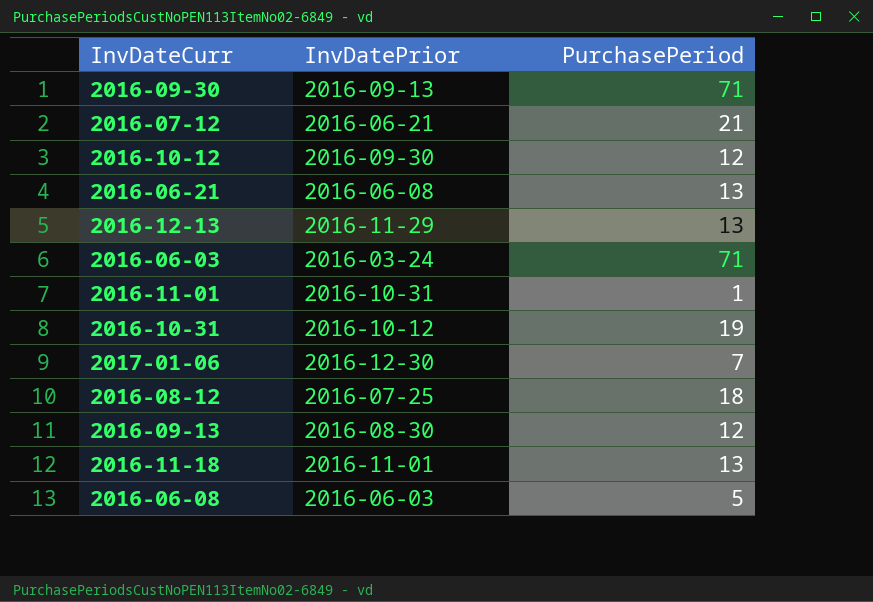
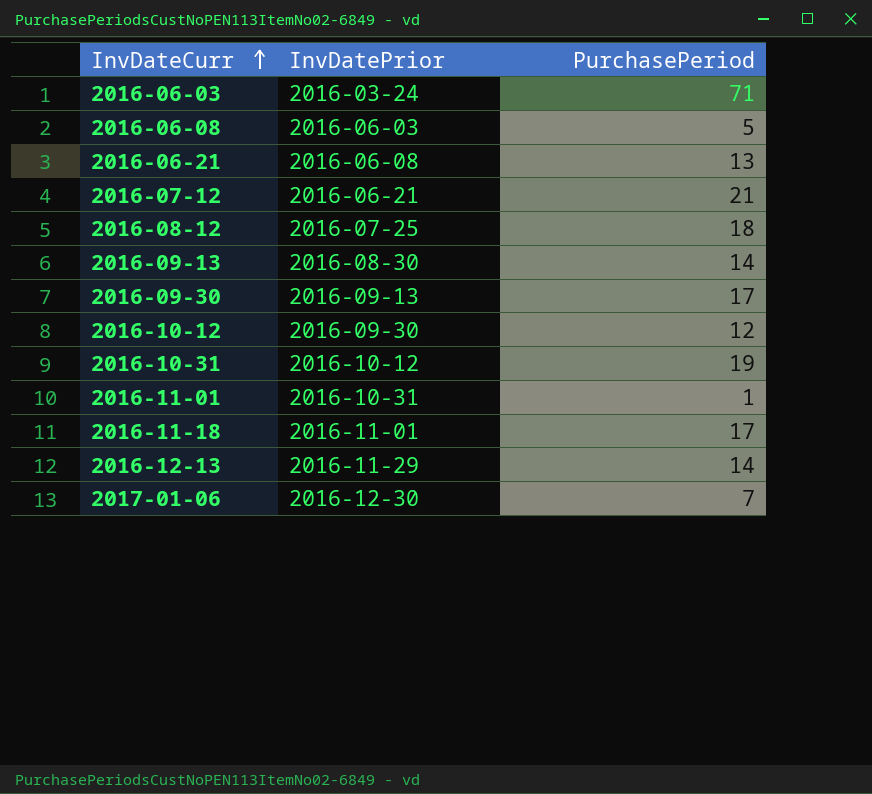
row order: none -> InvDateCurr ascending
2016-09-13 | PurchasePeriod: 12 -> 14
2016-09-30 | PurchasePeriod: 71 -> 17
2016-11-18 | PurchasePeriod: 13 -> 17
2016-12-13 | PurchasePeriod: 13 -> 14

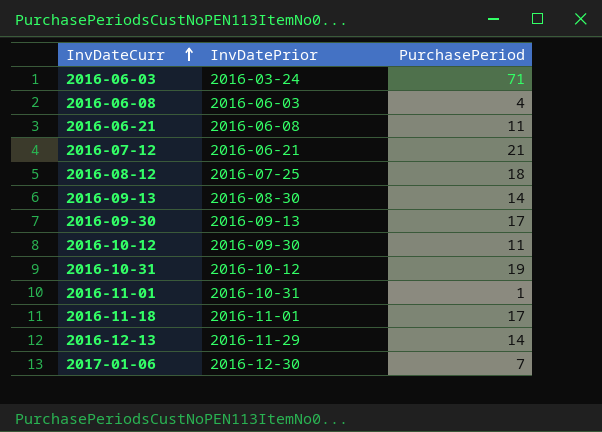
2016-06-08 | PurchasePeriod: 5 -> 4
2016-06-21 | PurchasePeriod: 13 -> 11
2016-10-12 | PurchasePeriod: 12 -> 11

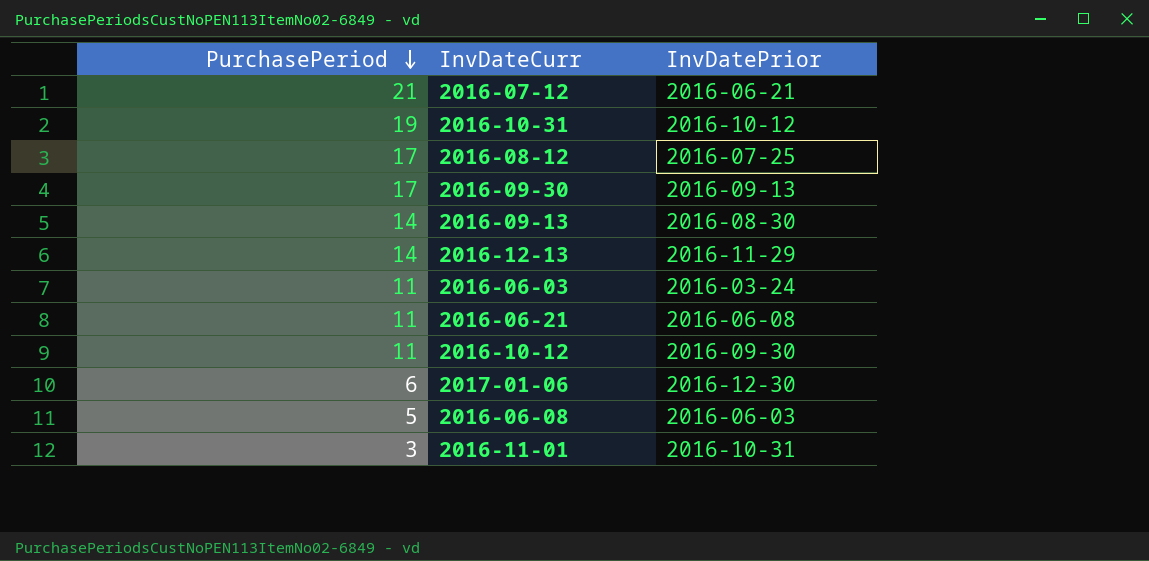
row order: InvDateCurr ascending -> PurchasePeriod descending
column PurchasePeriod | position: 3 -> 1
row 2016-11-18: 2016-11-01 | 17 -> none
2016-08-12 | PurchasePeriod: 18 -> 17
2016-06-03 | PurchasePeriod: 71 -> 11
2017-01-06 | PurchasePeriod: 7 -> 6
2016-06-08 | PurchasePeriod: 4 -> 5
2016-11-01 | PurchasePeriod: 1 -> 3

